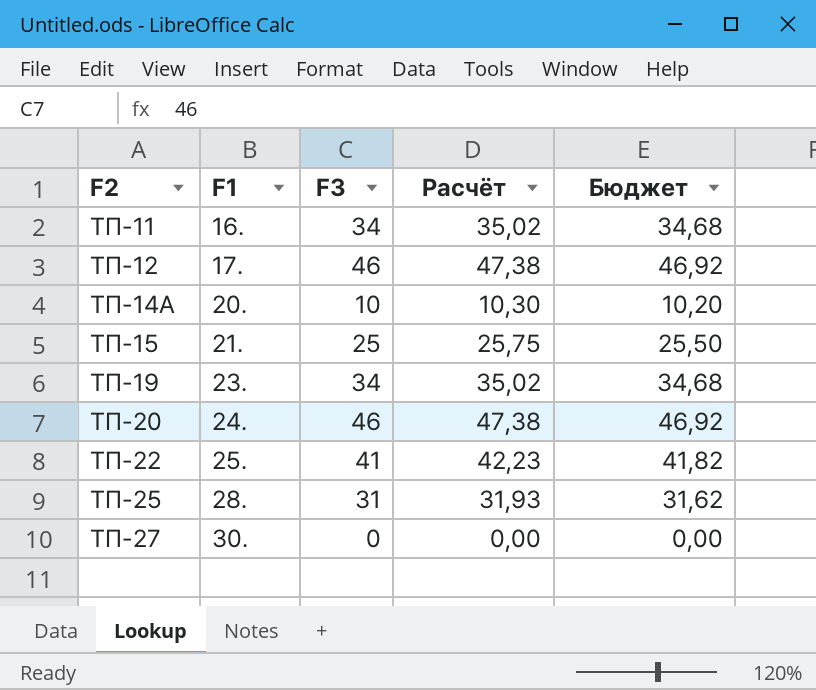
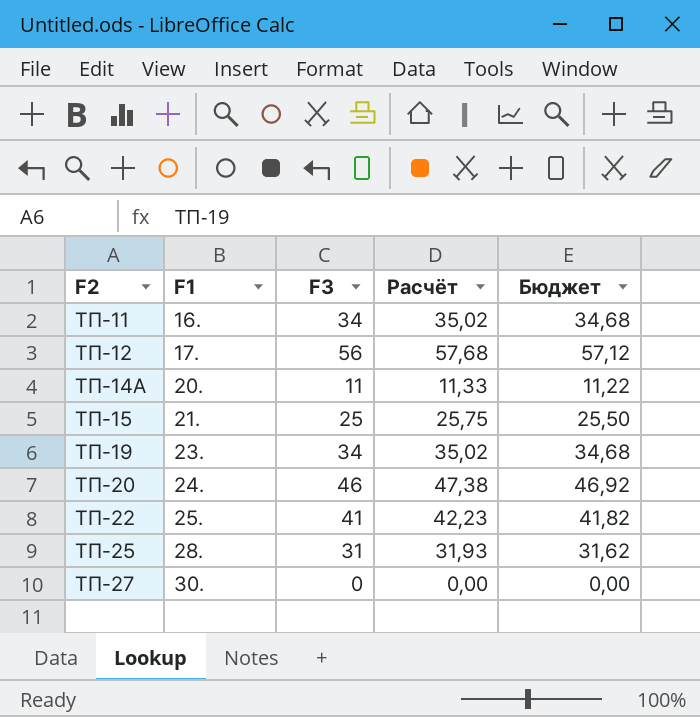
ТП-12 | F3: 46 -> 56
ТП-12 | Расчёт: 47,38 -> 57,68
ТП-12 | Бюджет: 46,92 -> 57,12
ТП-14А | F3: 10 -> 11
ТП-14А | Расчёт: 10,30 -> 11,33
ТП-14А | Бюджет: 10,20 -> 11,22

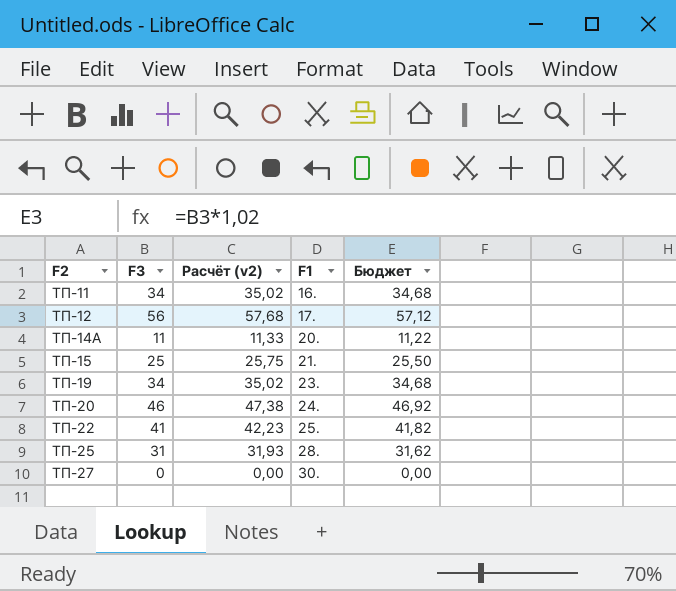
column name: Расчёт -> Расчёт (v2)
column F1 | position: 2 -> 4

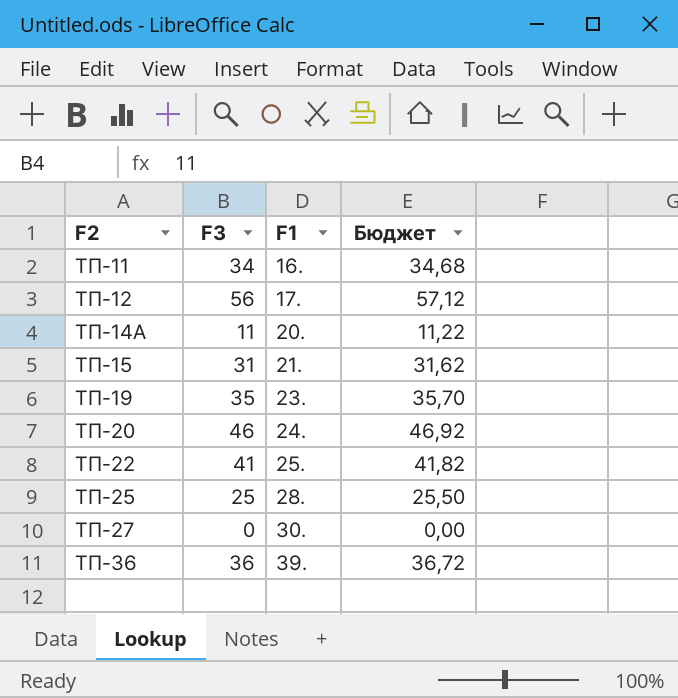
column Расчёт (v2) | formula: [F3] * 1,03 -> none
ТП-15 | F3: 25 -> 31
ТП-15 | Бюджет: 25,50 -> 31,62
ТП-19 | F3: 34 -> 35
ТП-19 | Бюджет: 34,68 -> 35,70
ТП-25 | F3: 31 -> 25
ТП-25 | Бюджет: 31,62 -> 25,50
row ТП-36: none -> 36 | 39. | 36,72

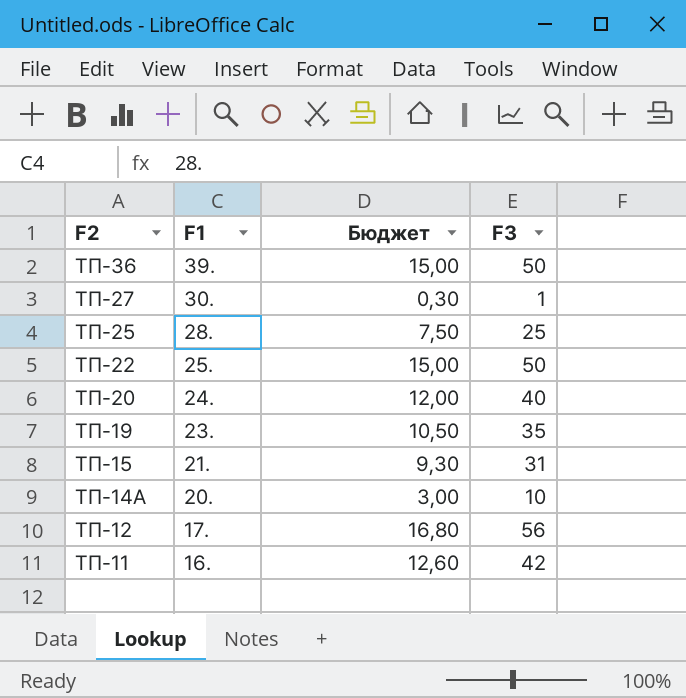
row order: F2 ascending -> F2 descending
column Бюджет | formula: [F3] * 1,02 -> [F3] * 0,3
column F3 | position: 2 -> 4
ТП-36 | F3: 36 -> 50
ТП-27 | F3: 0 -> 1
ТП-22 | F3: 41 -> 50
ТП-20 | F3: 46 -> 40
ТП-14А | F3: 11 -> 10
ТП-11 | F3: 34 -> 42

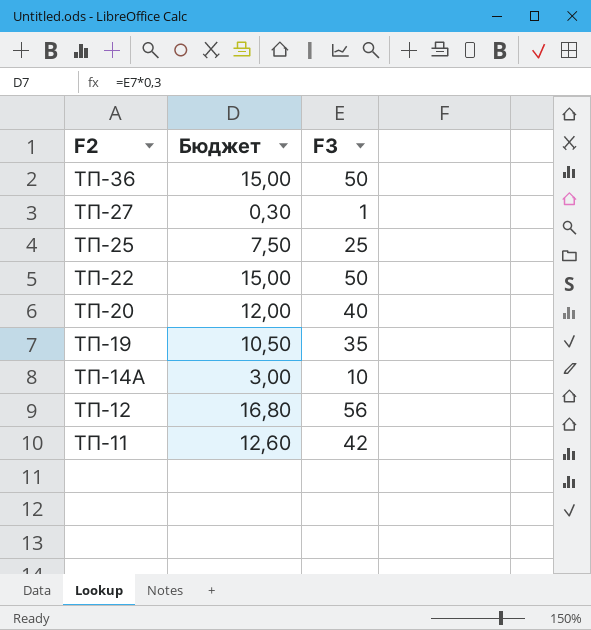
column F1 | position: 2 -> none
row ТП-15: 21. | 9,30 | 31 -> none

